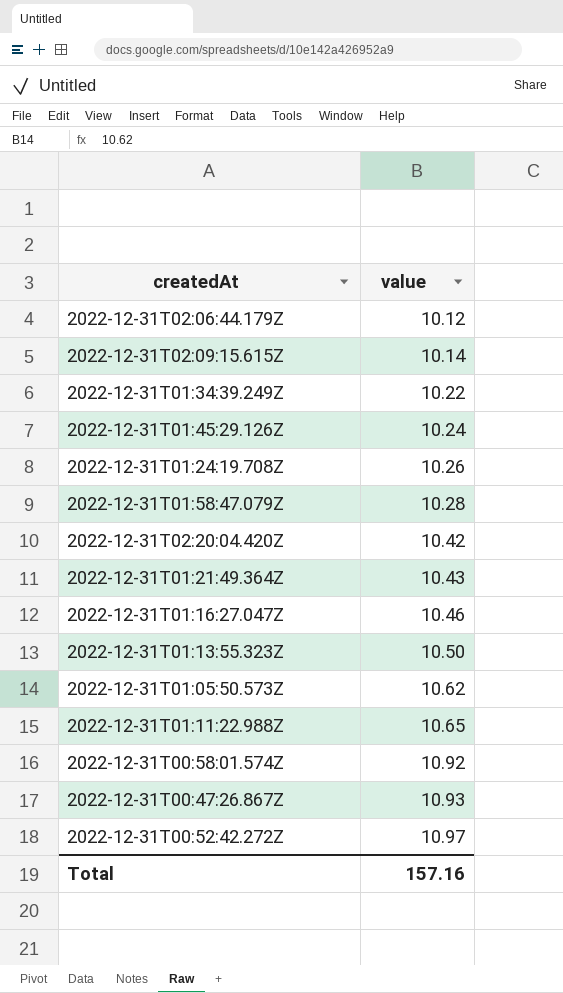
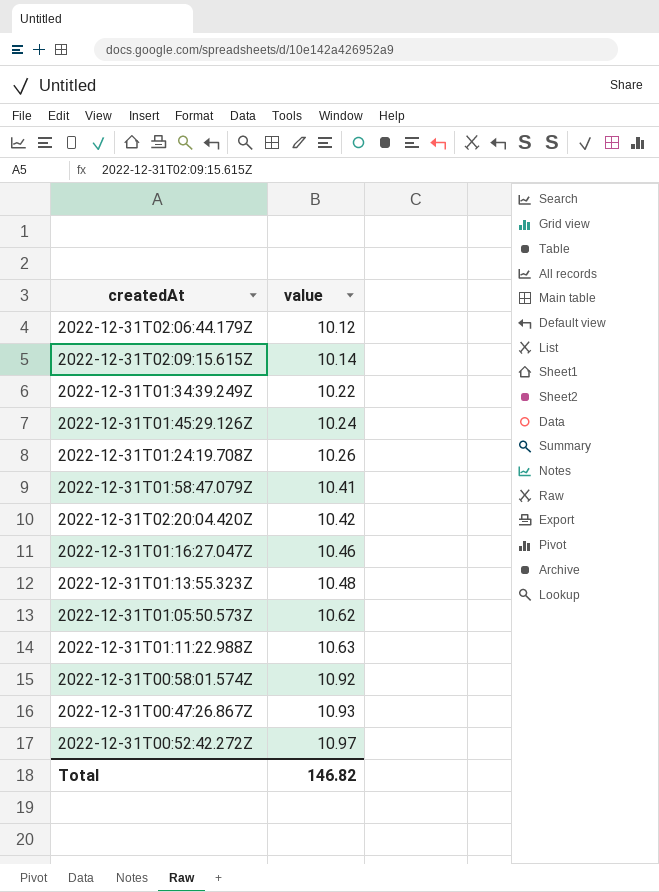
row 2022-12-31T01:21:49.364Z: 10.43 -> none
2022-12-31T01:58:47.079Z | value: 10.28 -> 10.41
2022-12-31T01:13:55.323Z | value: 10.50 -> 10.48
2022-12-31T01:11:22.988Z | value: 10.65 -> 10.63
Total | value: 157.16 -> 146.82

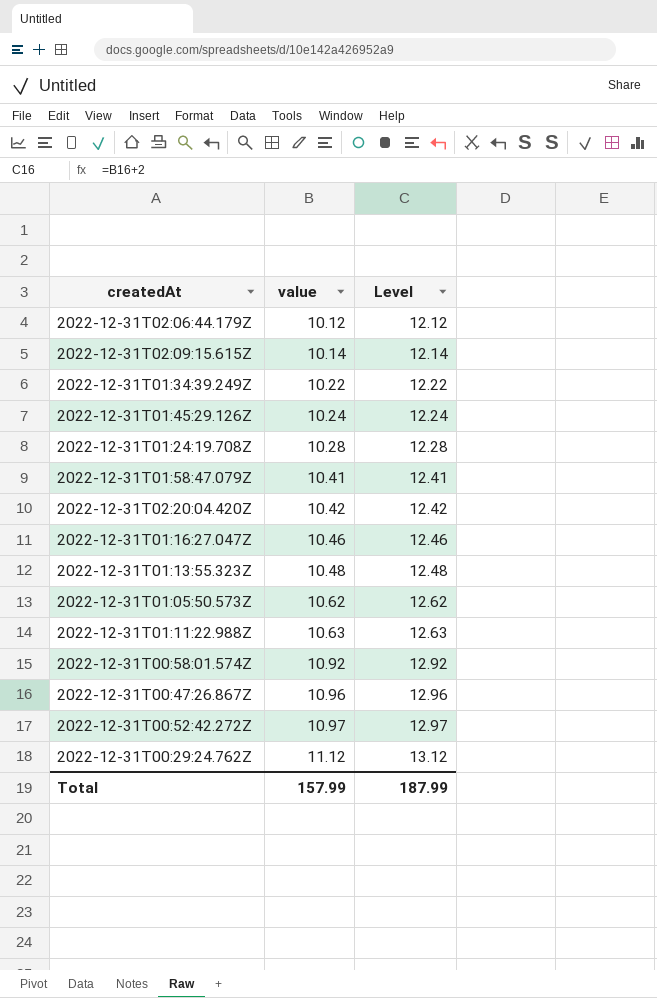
column Level | formula: none -> [value] + 2
2022-12-31T01:24:19.708Z | value: 10.26 -> 10.28
2022-12-31T00:47:26.867Z | value: 10.93 -> 10.96
row 2022-12-31T00:29:24.762Z: none -> 11.12 | 13.12
Total | value: 146.82 -> 157.99

